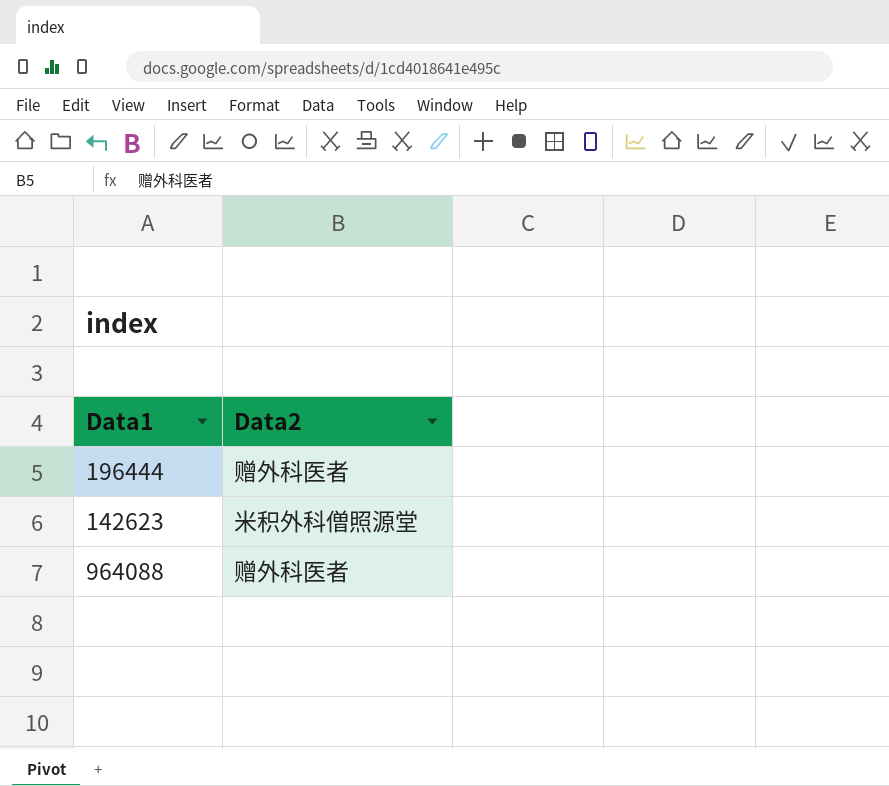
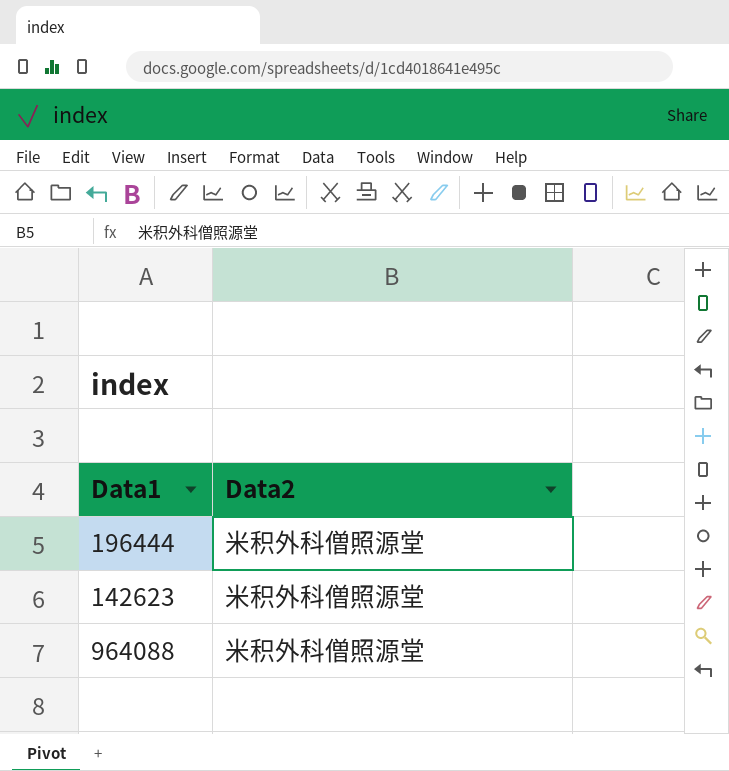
196444 | Data2: 赠外科医者 -> 米积外科僧照源堂
964088 | Data2: 赠外科医者 -> 米积外科僧照源堂

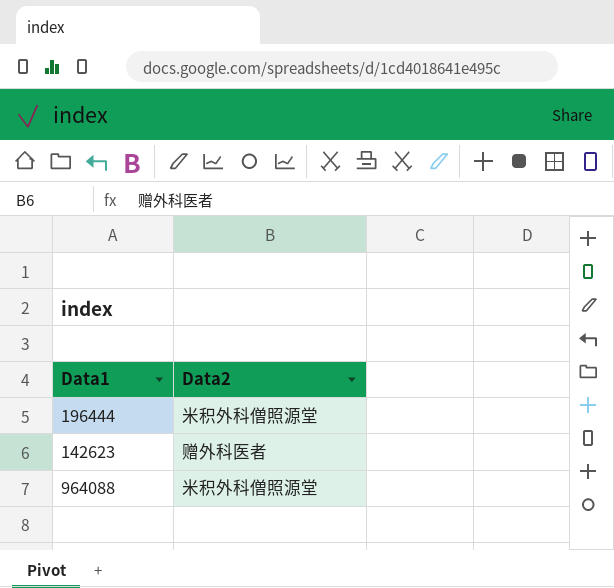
142623 | Data2: 米积外科僧照源堂 -> 赠外科医者

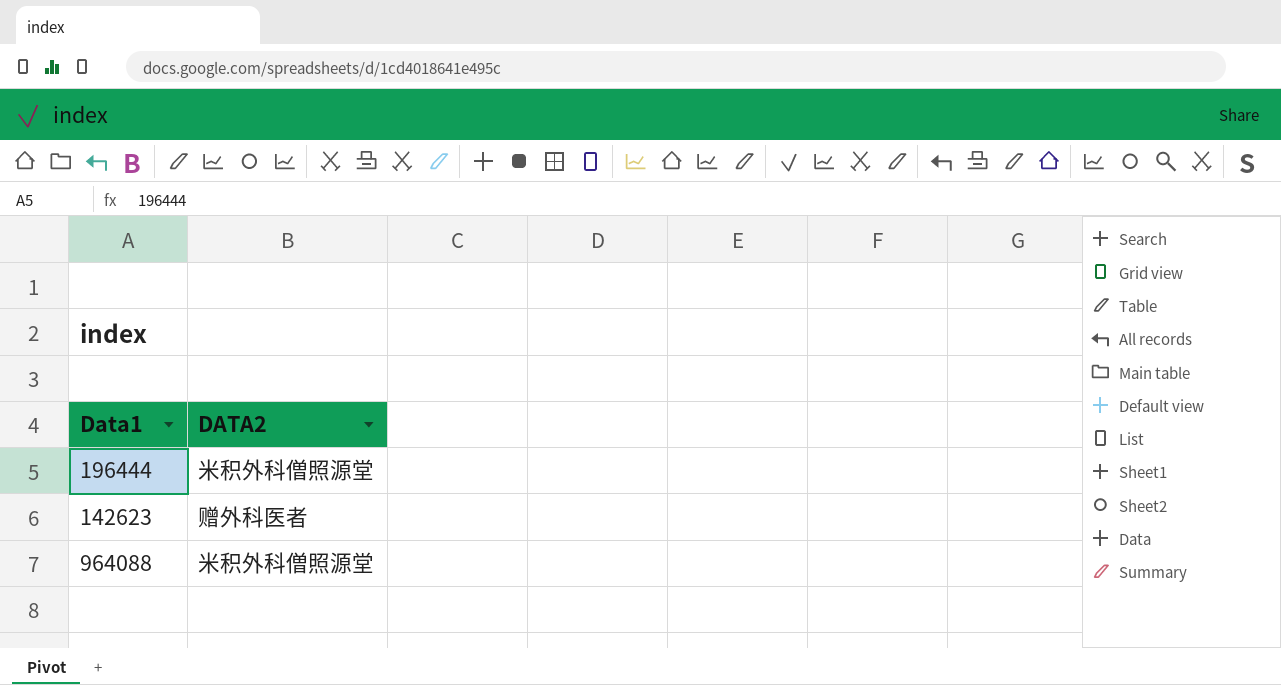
column name: Data2 -> DATA2

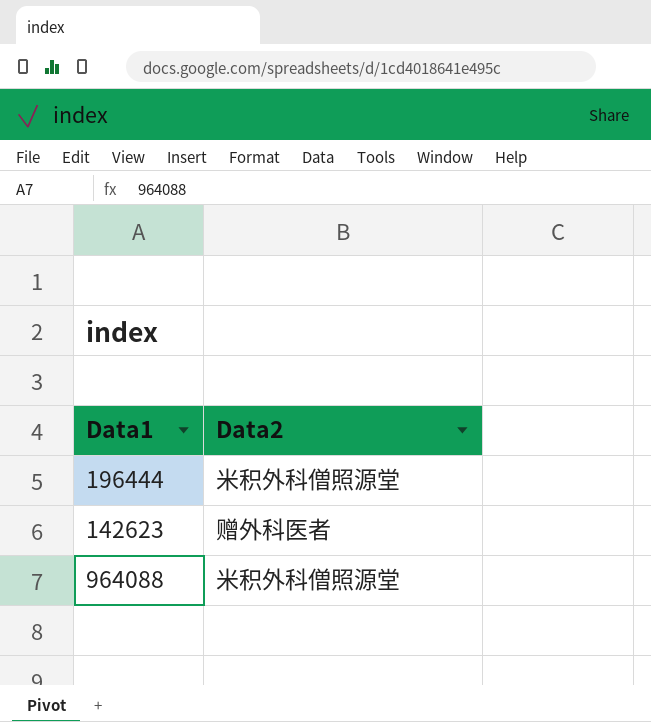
column name: DATA2 -> Data2

